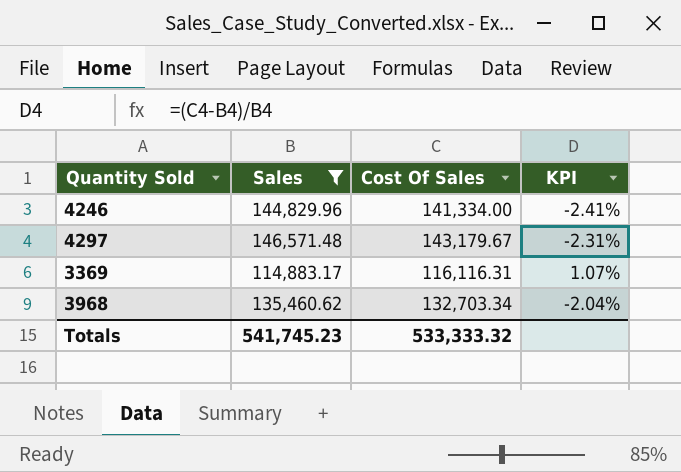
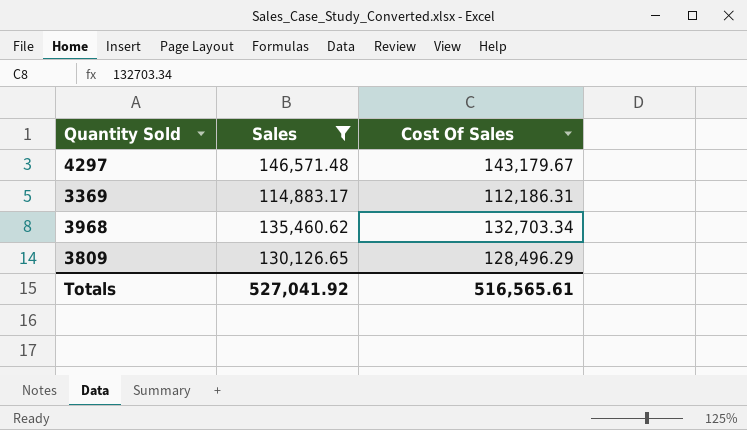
column KPI | formula: ([Cost Of Sales] - [Sales]) / [Sales] -> none
row 4246: 144,829.96 | 141,334.00 | -2.41% -> none
3369 | Cost Of Sales: 116,116.31 -> 112,186.31
row 3809: none -> 130,126.65 | 128,496.29
Totals | Sales: 541,745.23 -> 527,041.92
Totals | Cost Of Sales: 533,333.32 -> 516,565.61

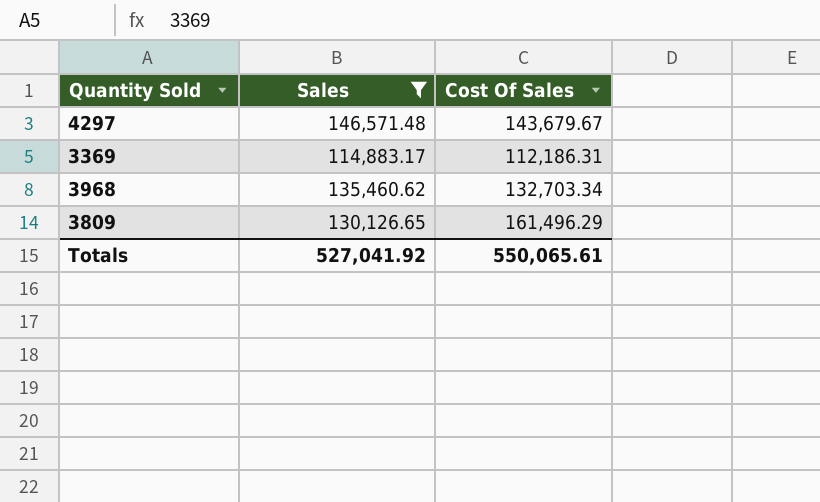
4297 | Cost Of Sales: 143,179.67 -> 143,679.67
3809 | Cost Of Sales: 128,496.29 -> 161,496.29
Totals | Cost Of Sales: 516,565.61 -> 550,065.61

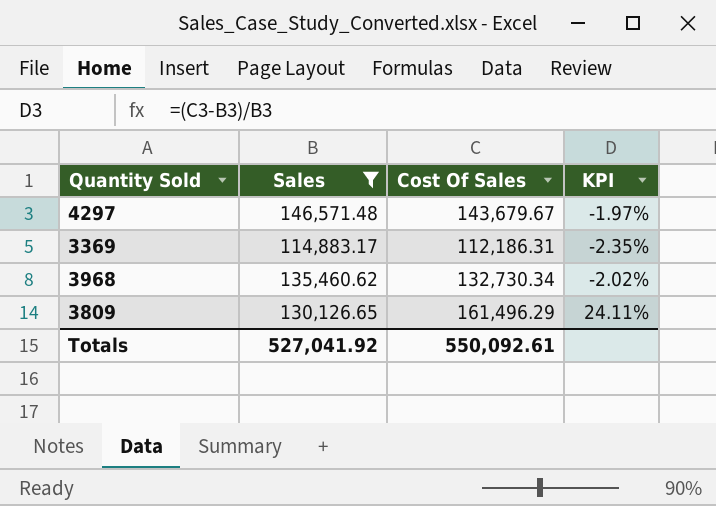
column KPI | formula: none -> ([Cost Of Sales] - [Sales]) / [Sales]
3968 | Cost Of Sales: 132,703.34 -> 132,730.34
Totals | Cost Of Sales: 550,065.61 -> 550,092.61

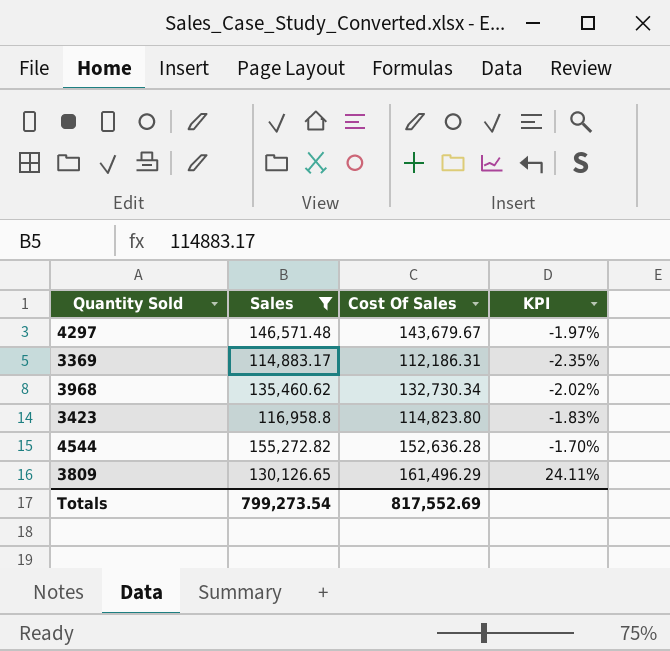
row 3423: none -> 116,958.8 | 114,823.80 | -1.83%
row 4544: none -> 155,272.82 | 152,636.28 | -1.70%
Totals | Sales: 527,041.92 -> 799,273.54
Totals | Cost Of Sales: 550,092.61 -> 817,552.69

